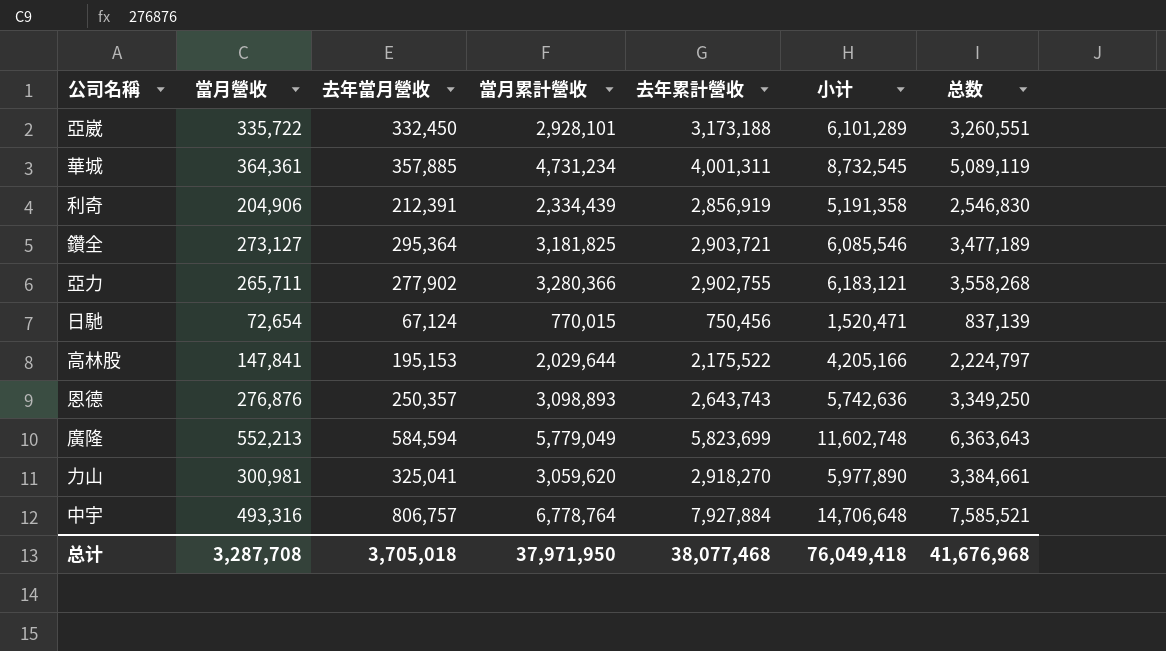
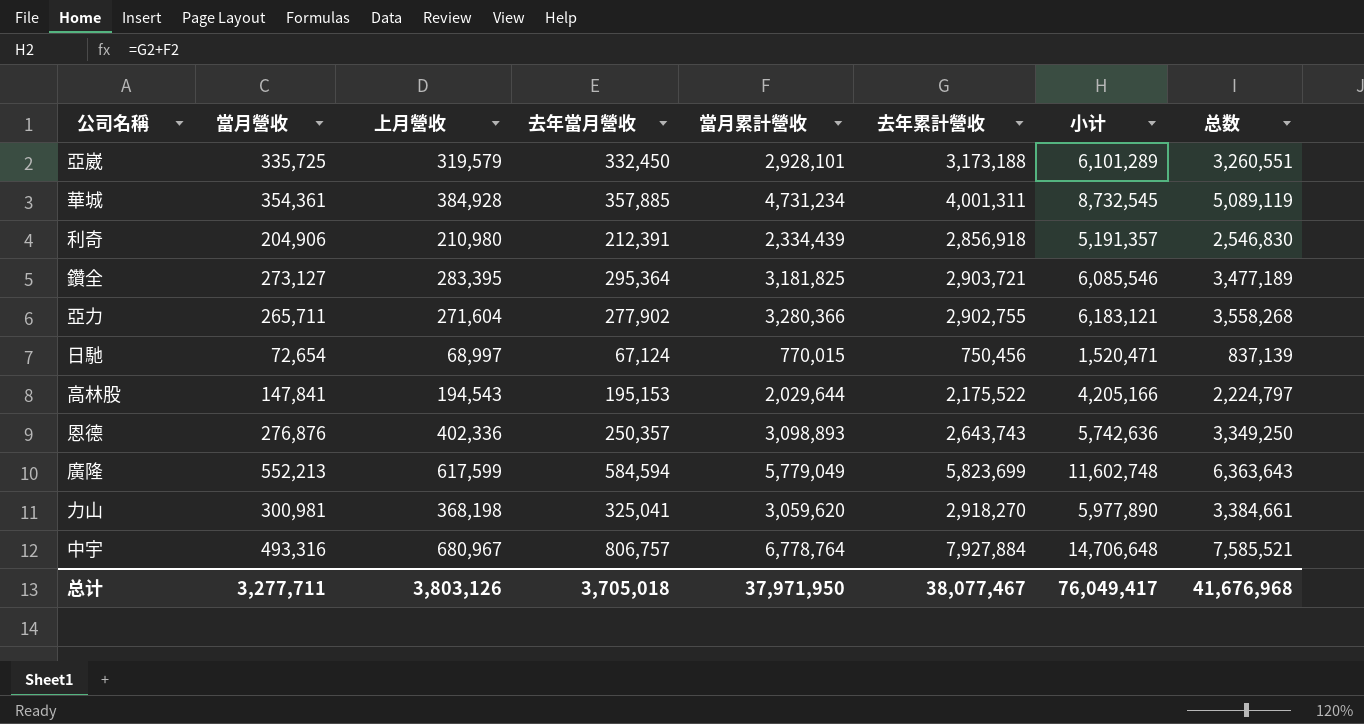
column 上月營收 | position: none -> 3
亞崴 | 當月營收: 335,722 -> 335,725
華城 | 當月營收: 364,361 -> 354,361
利奇 | 去年累計營收: 2,856,919 -> 2,856,918
利奇 | 小计: 5,191,358 -> 5,191,357
总计 | 當月營收: 3,287,708 -> 3,277,711
总计 | 去年累計營收: 38,077,468 -> 38,077,467
总计 | 小计: 76,049,418 -> 76,049,417

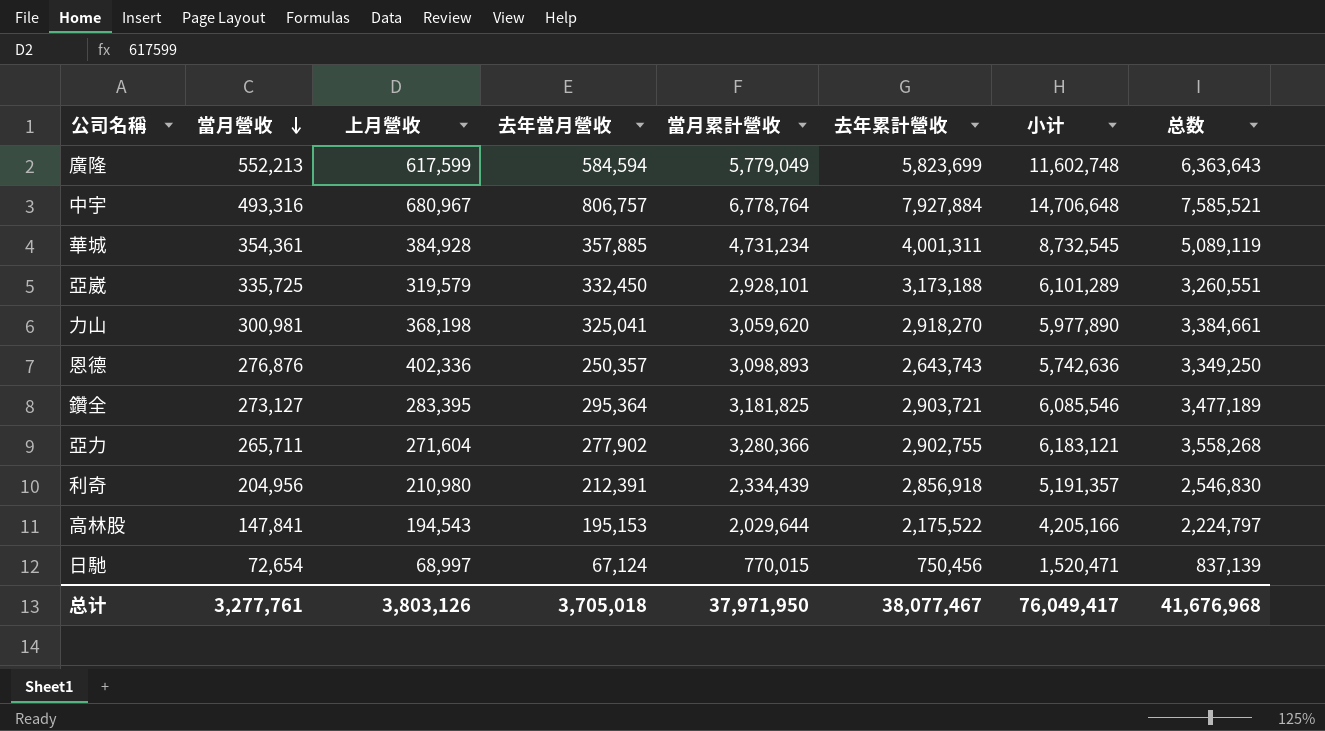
row order: none -> 當月營收 descending
利奇 | 當月營收: 204,906 -> 204,956
总计 | 當月營收: 3,277,711 -> 3,277,761

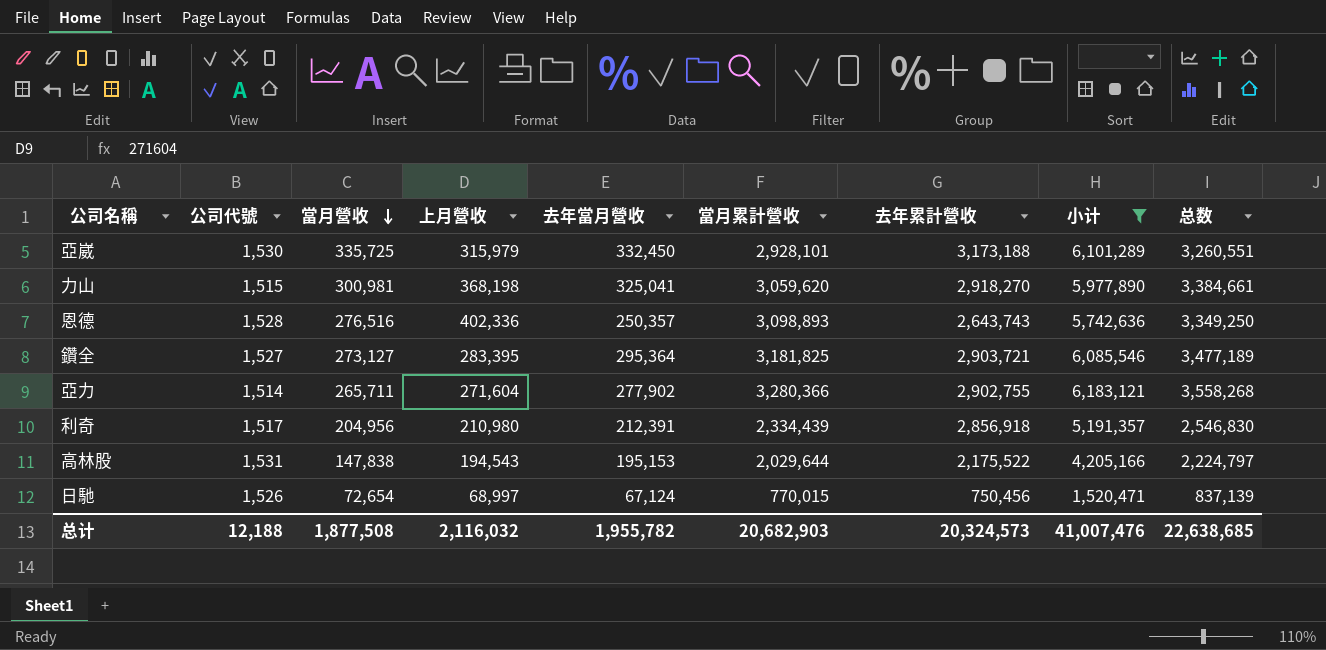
filter: none -> 小计 <= 6,183,121
column 公司代號 | position: none -> 2
亞崴 | 上月營收: 319,579 -> 315,979
恩德 | 當月營收: 276,876 -> 276,516
高林股 | 當月營收: 147,841 -> 147,838
总计 | 當月營收: 3,277,761 -> 1,877,508
总计 | 上月營收: 3,803,126 -> 2,116,032
总计 | 去年當月營收: 3,705,018 -> 1,955,782
总计 | 當月累計營收: 37,971,950 -> 20,682,903
总计 | 去年累計營收: 38,077,467 -> 20,324,573
总计 | 小计: 76,049,417 -> 41,007,476
总计 | 总数: 41,676,968 -> 22,638,685

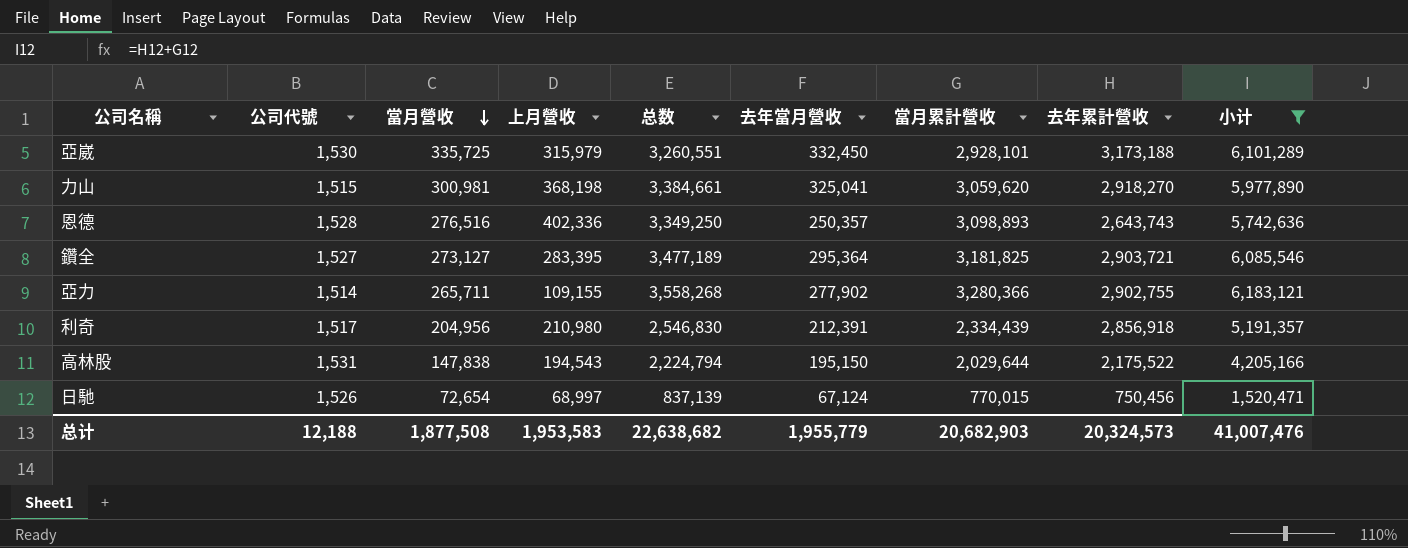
column 总数 | position: 9 -> 5
亞力 | 上月營收: 271,604 -> 109,155
高林股 | 总数: 2,224,797 -> 2,224,794
高林股 | 去年當月營收: 195,153 -> 195,150
总计 | 上月營收: 2,116,032 -> 1,953,583
总计 | 总数: 22,638,685 -> 22,638,682
总计 | 去年當月營收: 1,955,782 -> 1,955,779

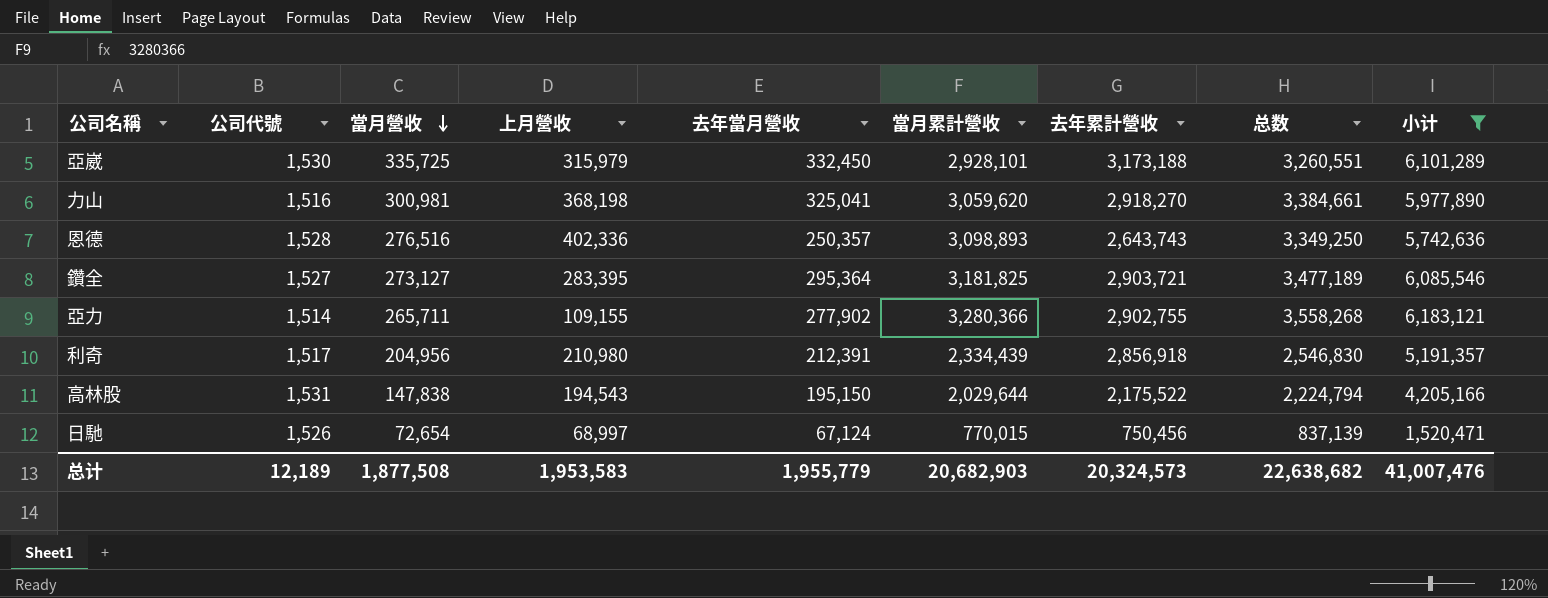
column 总数 | position: 5 -> 8
力山 | 公司代號: 1,515 -> 1,516
总计 | 公司代號: 12,188 -> 12,189

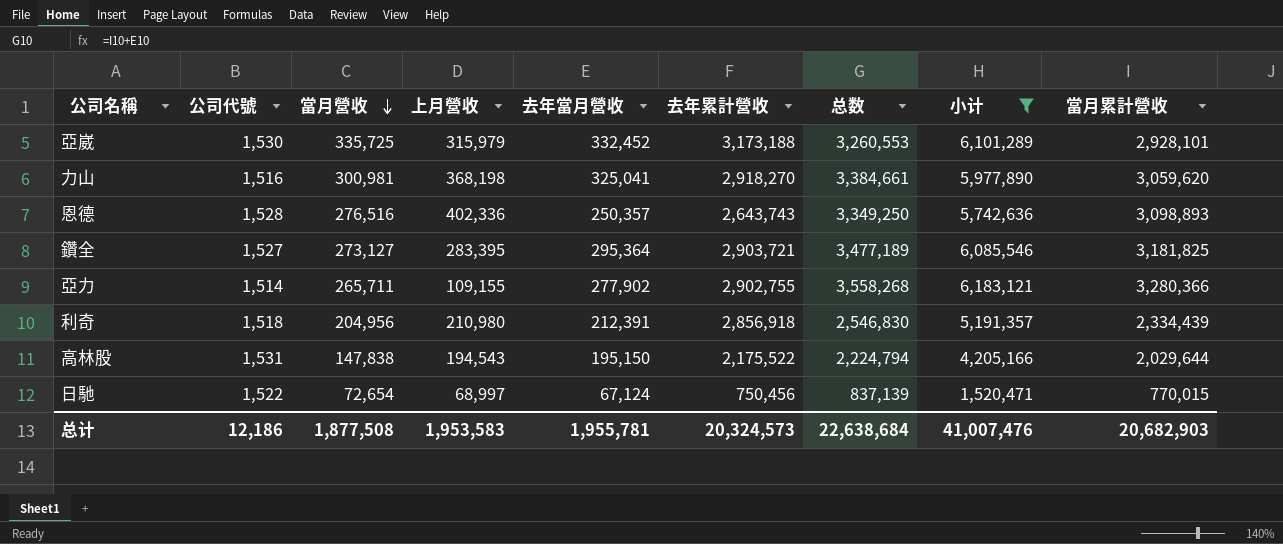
column 當月累計營收 | position: 6 -> 9
亞崴 | 去年當月營收: 332,450 -> 332,452
亞崴 | 总数: 3,260,551 -> 3,260,553
利奇 | 公司代號: 1,517 -> 1,518
日馳 | 公司代號: 1,526 -> 1,522
总计 | 公司代號: 12,189 -> 12,186
总计 | 去年當月營收: 1,955,779 -> 1,955,781
总计 | 总数: 22,638,682 -> 22,638,684

